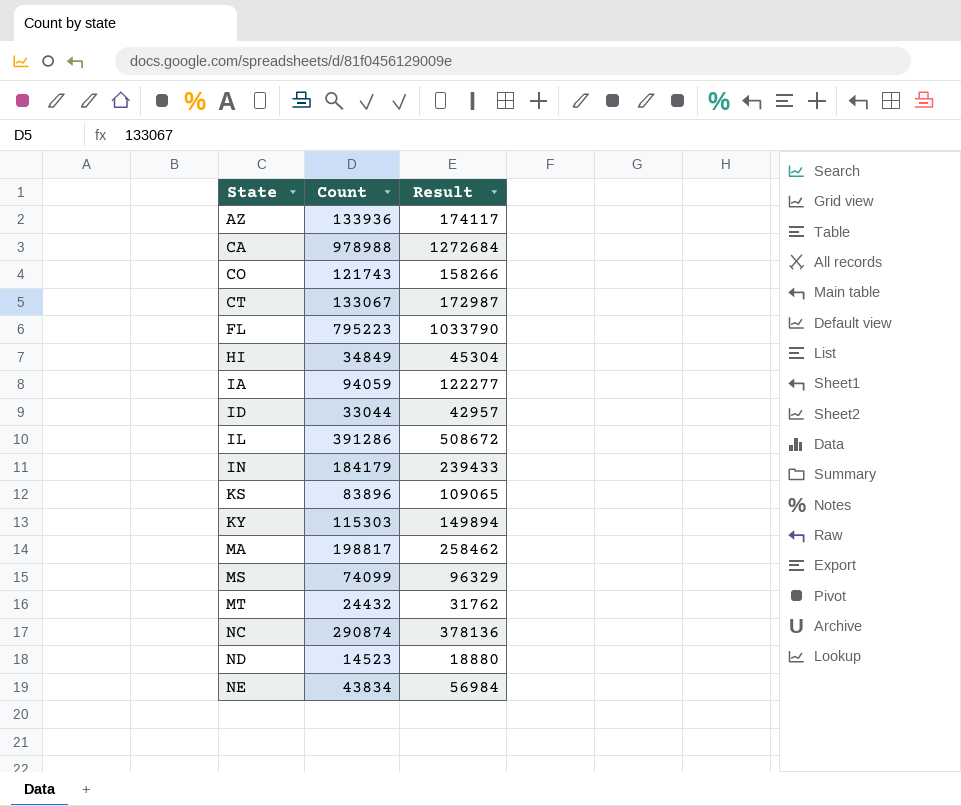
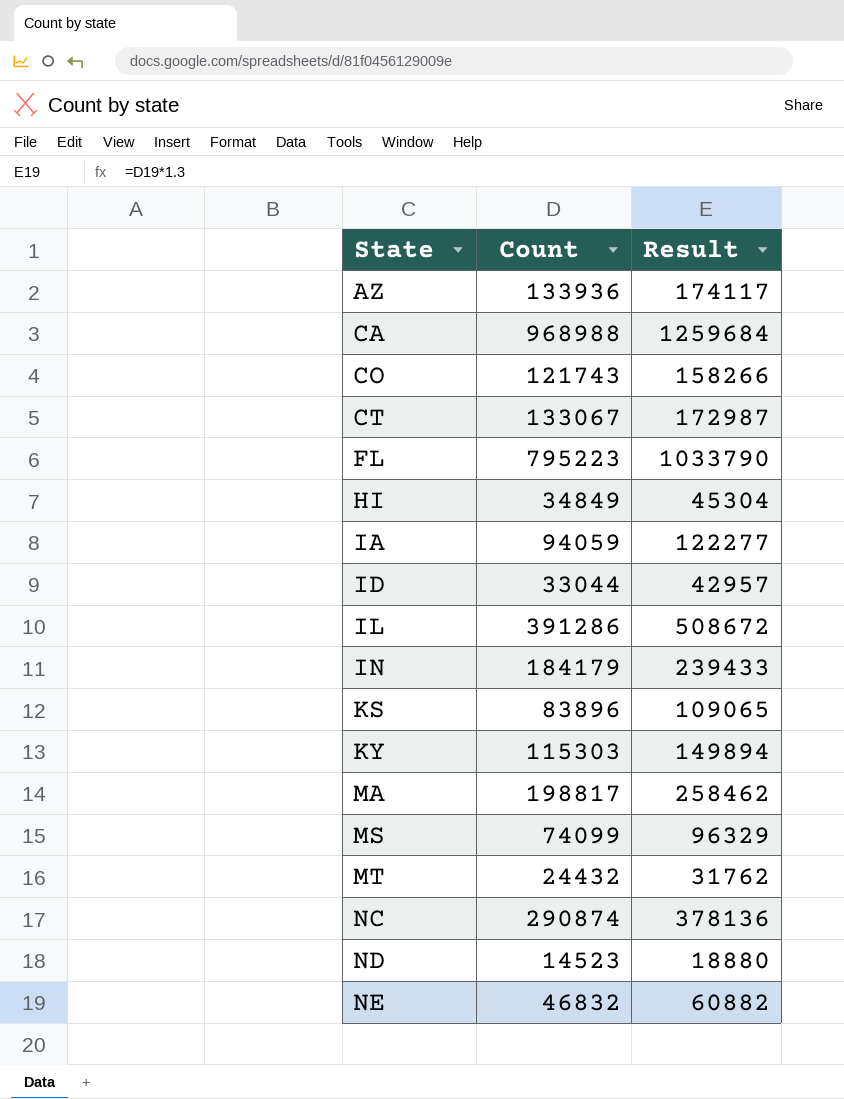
CA | Count: 978988 -> 968988
CA | Result: 1272684 -> 1259684
NE | Count: 43834 -> 46832
NE | Result: 56984 -> 60882

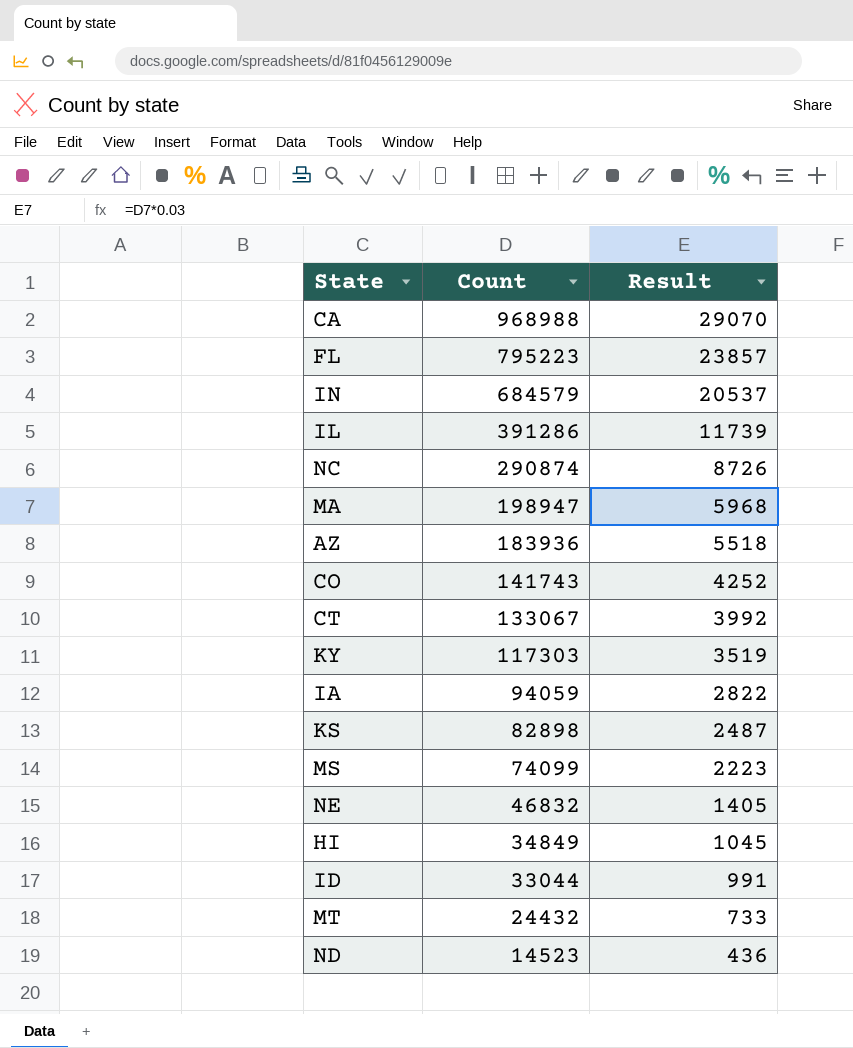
row order: State ascending -> Count descending
column Result | formula: [Count] * 1.3 -> [Count] * 0.03
IN | Count: 184179 -> 684579
MA | Count: 198817 -> 198947
AZ | Count: 133936 -> 183936
CO | Count: 121743 -> 141743
KY | Count: 115303 -> 117303
KS | Count: 83896 -> 82898

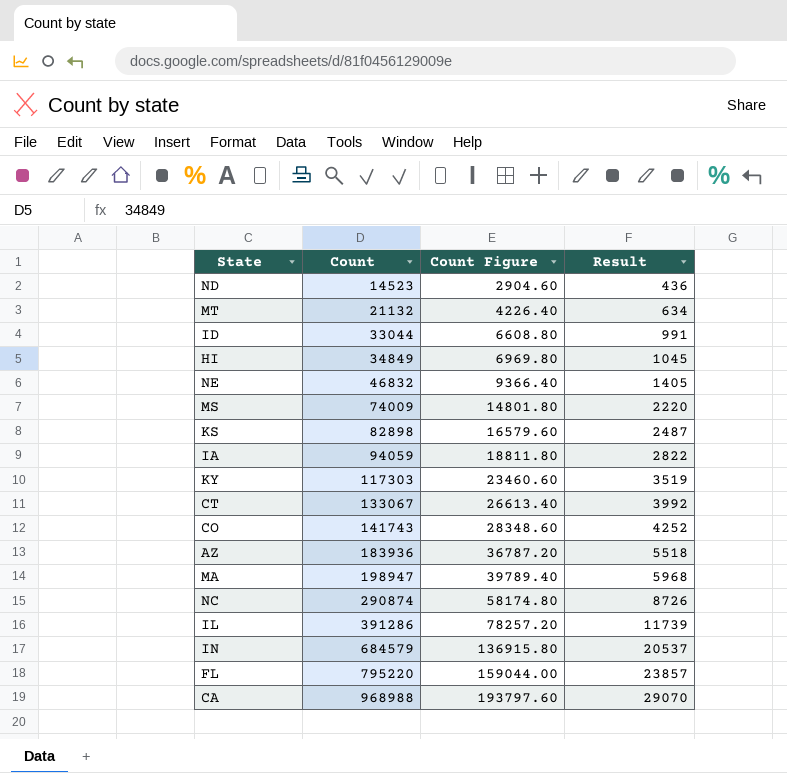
row order: Count descending -> Count ascending
column Count Figure | formula: none -> [Count] * 0.2
MT | Count: 24432 -> 21132
MT | Result: 733 -> 634
MS | Count: 74099 -> 74009
MS | Result: 2223 -> 2220
FL | Count: 795223 -> 795220

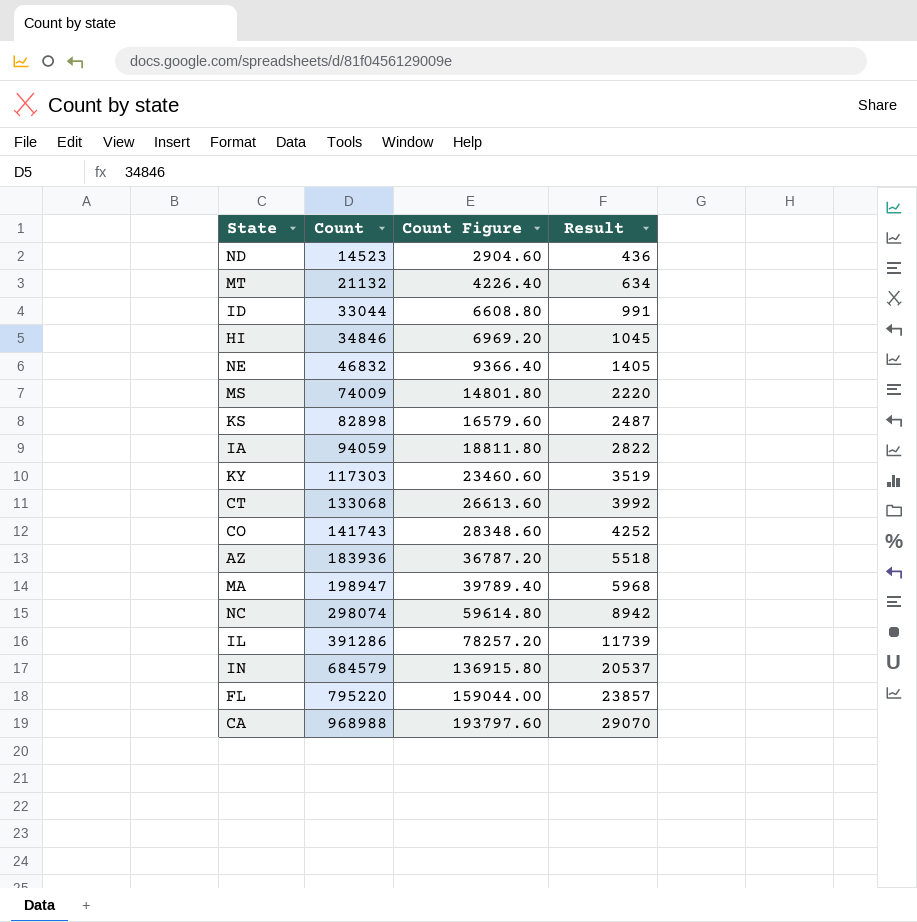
HI | Count: 34849 -> 34846
HI | Count Figure: 6969.80 -> 6969.20
CT | Count: 133067 -> 133068
CT | Count Figure: 26613.40 -> 26613.60
NC | Count: 290874 -> 298074
NC | Count Figure: 58174.80 -> 59614.80
NC | Result: 8726 -> 8942

